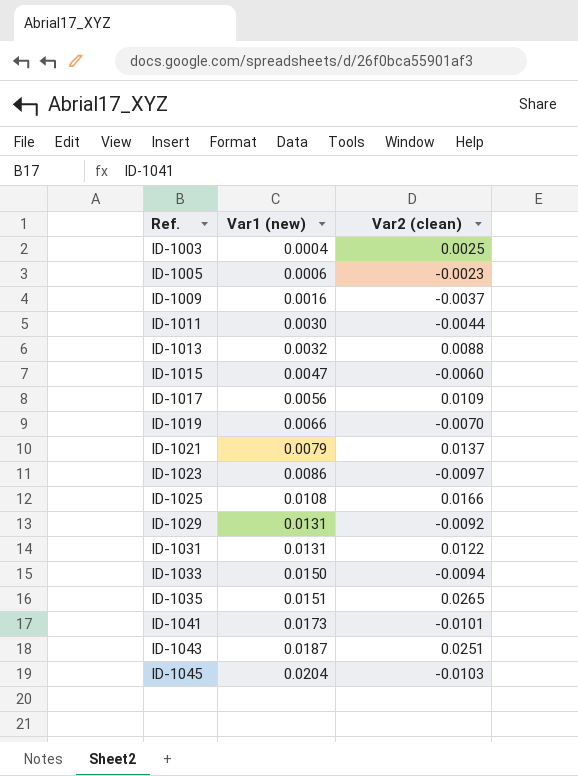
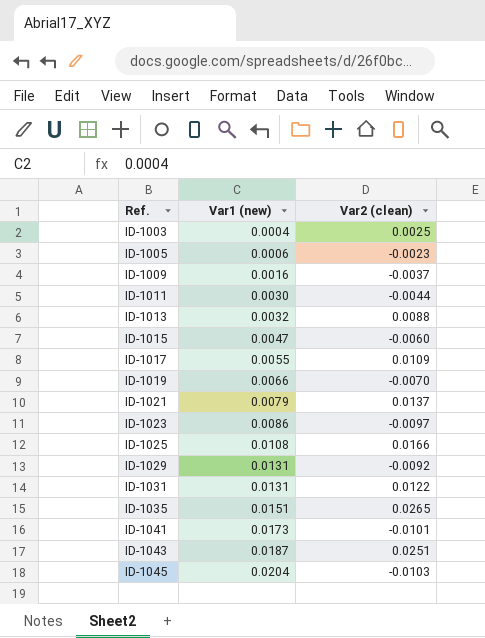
row ID-1033: 0.0150 | -0.0094 -> none
ID-1017 | Var1 (new): 0.0056 -> 0.0055

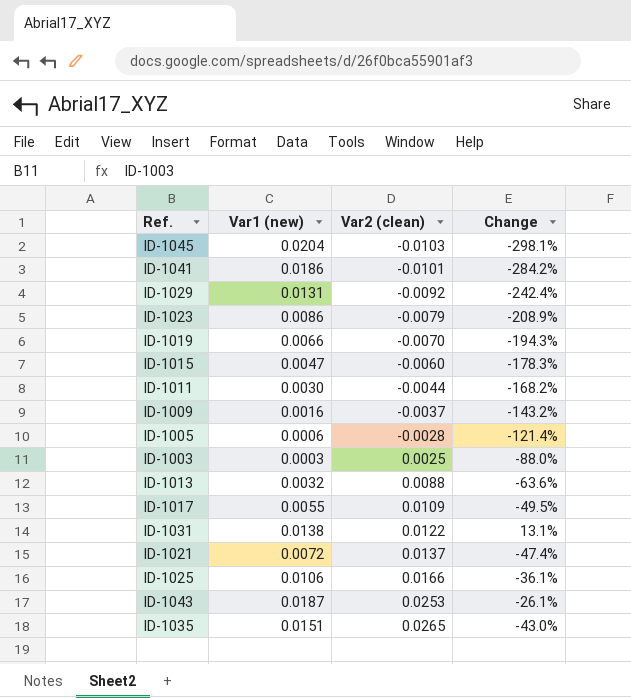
row order: Ref. ascending -> Var2 (clean) ascending
column Change | formula: none -> ([Var1 (new)] - [Var2 (clean)]) / [Var2 (clean)]
ID-1041 | Var1 (new): 0.0173 -> 0.0186
ID-1023 | Var2 (clean): -0.0097 -> -0.0079
ID-1005 | Var2 (clean): -0.0023 -> -0.0028
ID-1003 | Var1 (new): 0.0004 -> 0.0003
ID-1031 | Var1 (new): 0.0131 -> 0.0138
ID-1021 | Var1 (new): 0.0079 -> 0.0072
ID-1025 | Var1 (new): 0.0108 -> 0.0106
ID-1043 | Var2 (clean): 0.0251 -> 0.0253

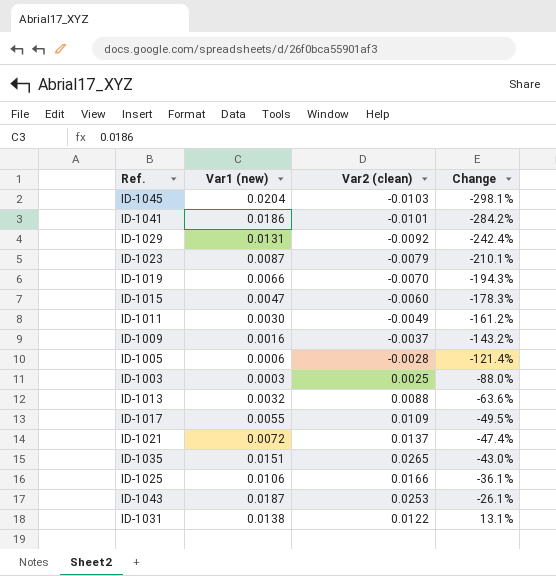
row order: Var2 (clean) ascending -> Change ascending
ID-1023 | Var1 (new): 0.0086 -> 0.0087
ID-1023 | Change: -208.9% -> -210.1%
ID-1011 | Var2 (clean): -0.0044 -> -0.0049
ID-1011 | Change: -168.2% -> -161.2%

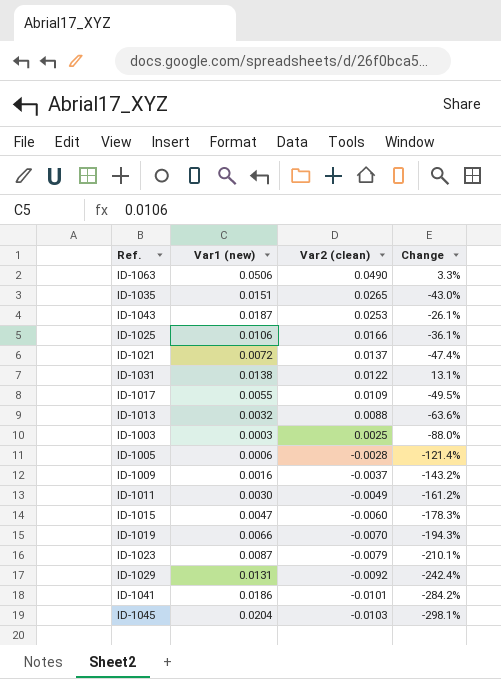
row order: Change ascending -> Var2 (clean) descending
row ID-1063: none -> 0.0506 | 0.0490 | 3.3%

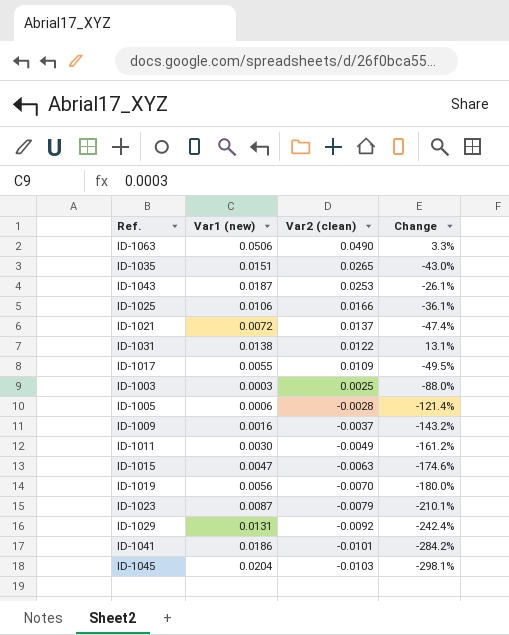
row ID-1013: 0.0032 | 0.0088 | -63.6% -> none
ID-1015 | Var2 (clean): -0.0060 -> -0.0063
ID-1015 | Change: -178.3% -> -174.6%
ID-1019 | Var1 (new): 0.0066 -> 0.0056
ID-1019 | Change: -194.3% -> -180.0%

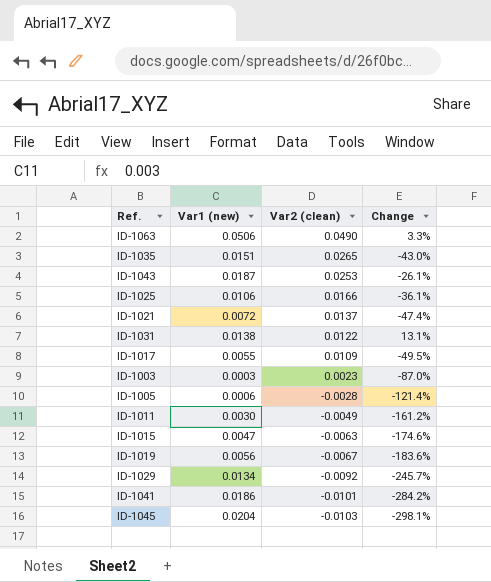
row ID-1009: 0.0016 | -0.0037 | -143.2% -> none
row ID-1023: 0.0087 | -0.0079 | -210.1% -> none
ID-1003 | Var2 (clean): 0.0025 -> 0.0023
ID-1003 | Change: -88.0% -> -87.0%
ID-1019 | Var2 (clean): -0.0070 -> -0.0067
ID-1019 | Change: -180.0% -> -183.6%
ID-1029 | Var1 (new): 0.0131 -> 0.0134
ID-1029 | Change: -242.4% -> -245.7%

